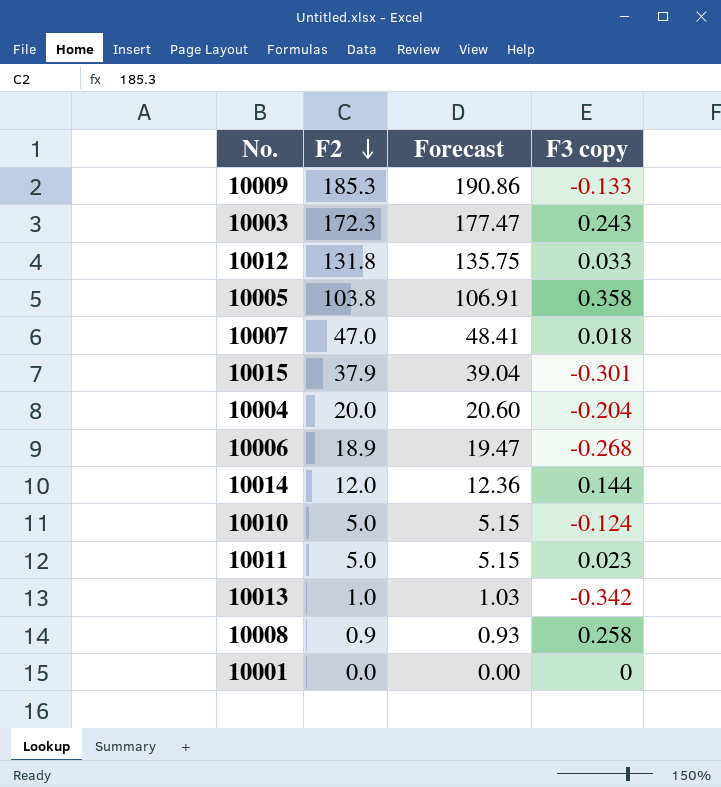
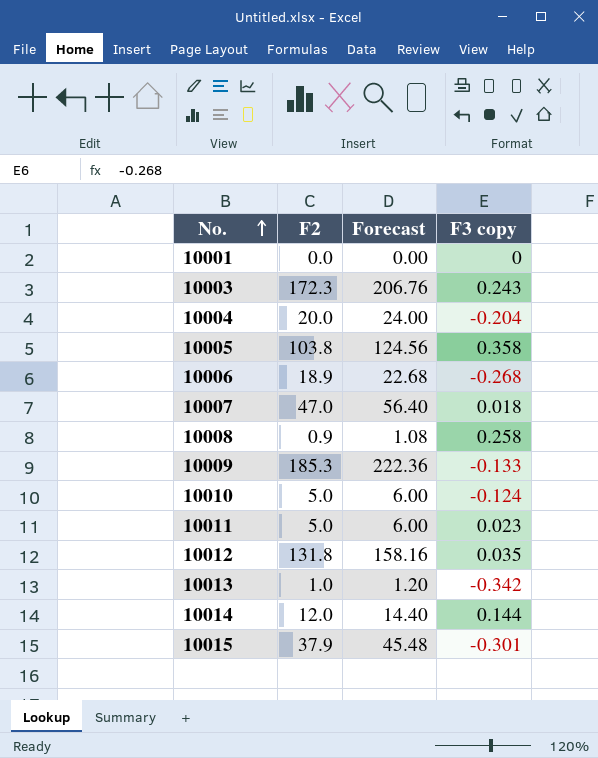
row order: F2 descending -> No. ascending
column Forecast | formula: [F2] * 1.03 -> [F2] * 1.2
10012 | F3 copy: 0.033 -> 0.035

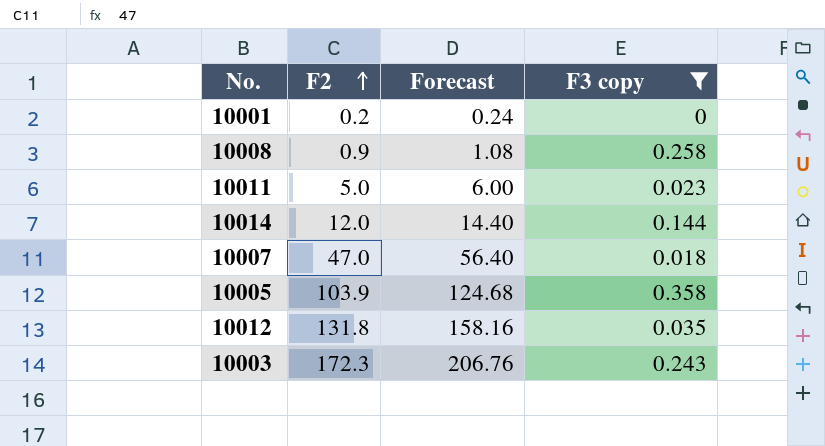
filter: none -> F3 copy >= 0
row order: No. ascending -> F2 ascending
10001 | F2: 0.0 -> 0.2
10001 | Forecast: 0.00 -> 0.24
10005 | F2: 103.8 -> 103.9
10005 | Forecast: 124.56 -> 124.68

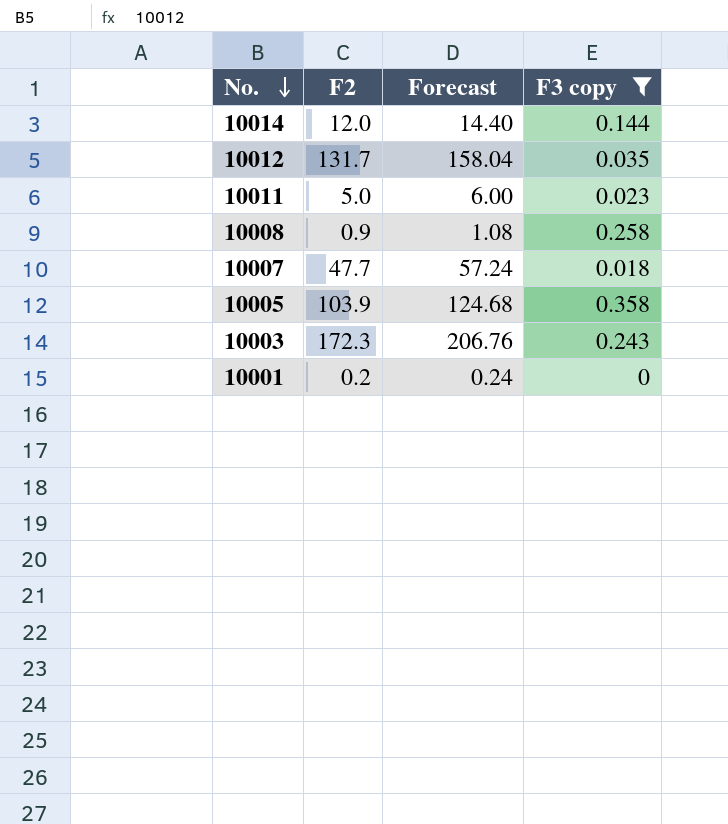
row order: F2 ascending -> No. descending
10012 | F2: 131.8 -> 131.7
10012 | Forecast: 158.16 -> 158.04
10007 | F2: 47.0 -> 47.7
10007 | Forecast: 56.40 -> 57.24

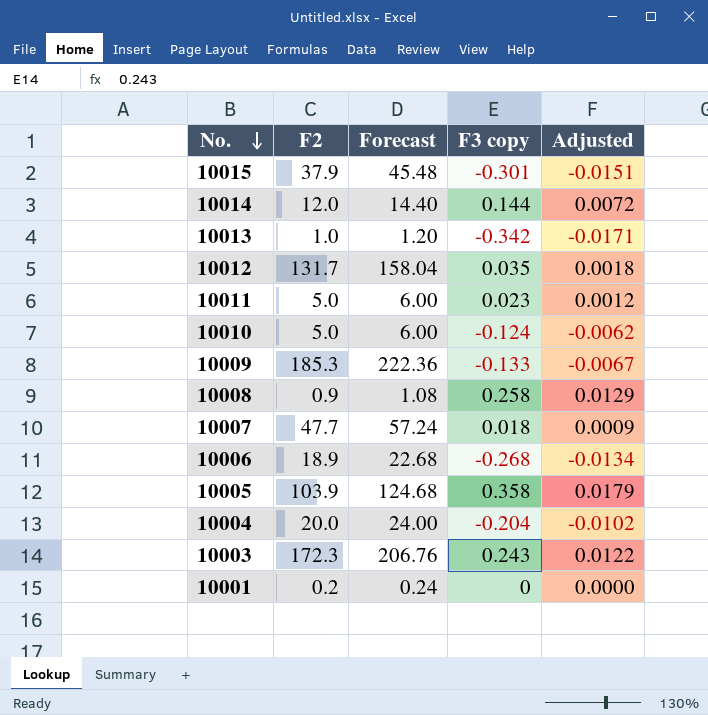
filter: F3 copy >= 0 -> none
column Adjusted | formula: none -> [F3 copy] * 0.05

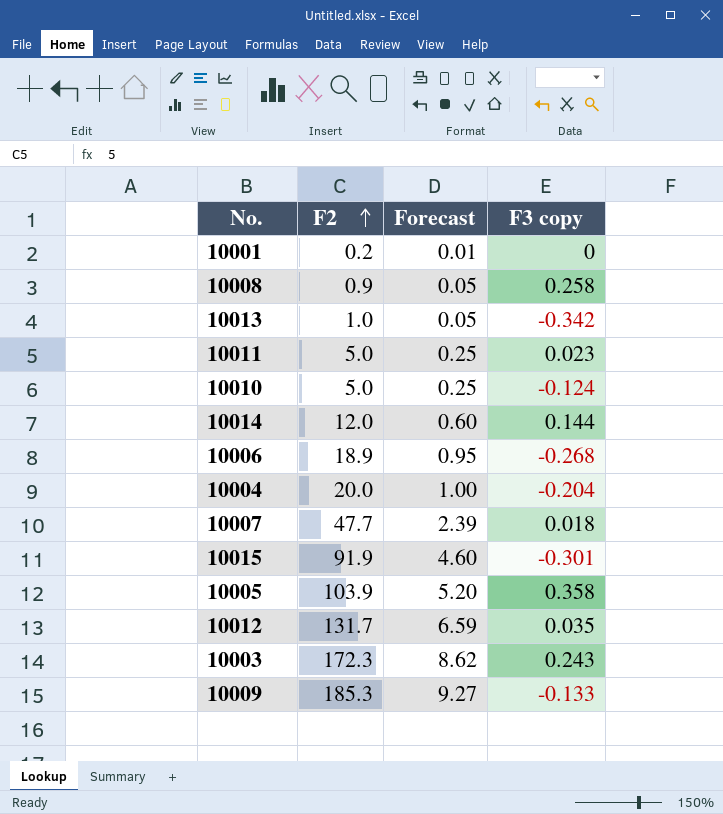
row order: No. descending -> F2 ascending
column Adjusted | formula: [F3 copy] * 0.05 -> none
column Forecast | formula: [F2] * 1.2 -> [F2] * 0.05
10015 | F2: 37.9 -> 91.9

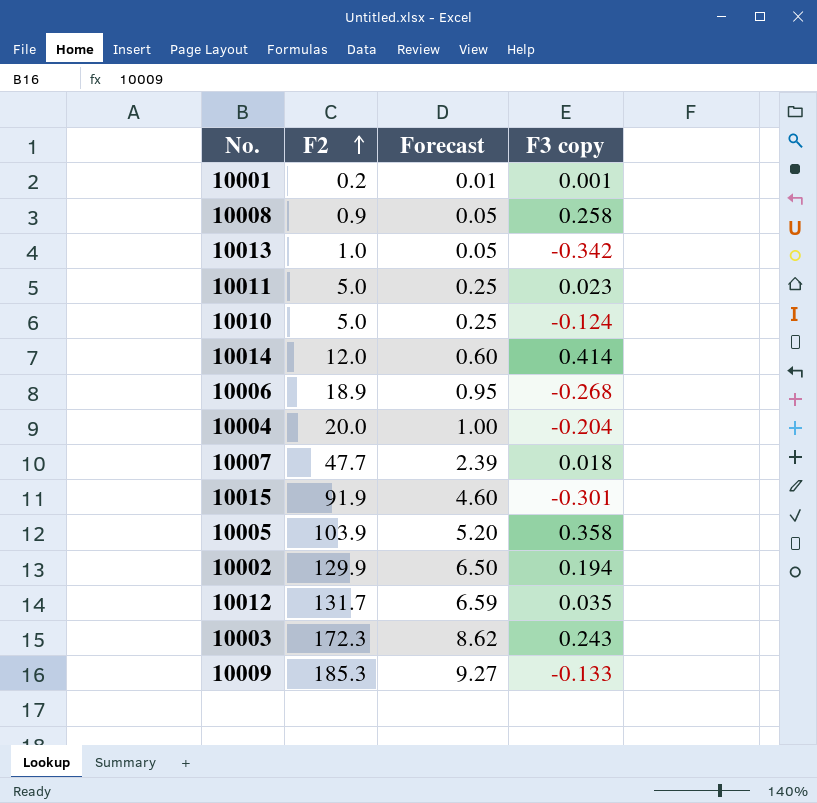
10001 | F3 copy: 0 -> 0.001
10014 | F3 copy: 0.144 -> 0.414
row 10002: none -> 129.9 | 6.50 | 0.194

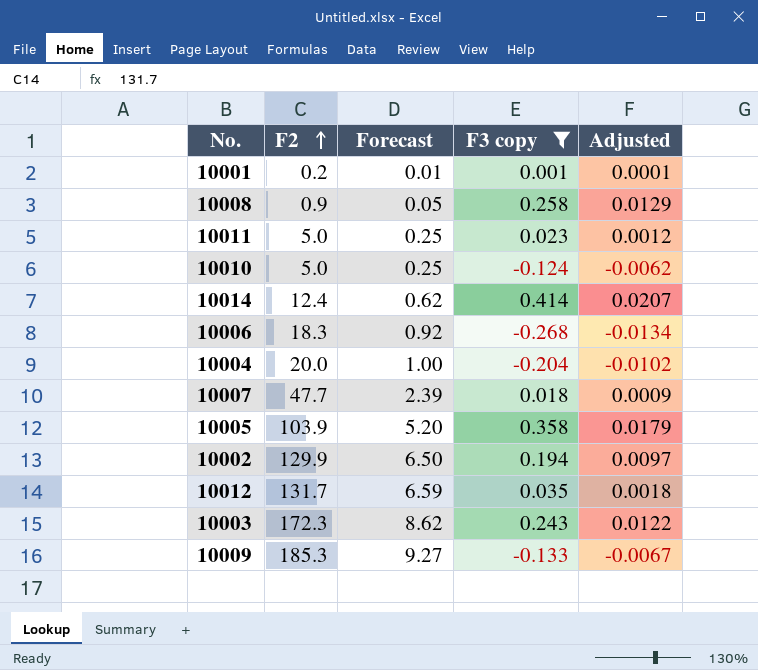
filter: none -> F3 copy >= -0.268
column Adjusted | formula: none -> [F3 copy] * 0.05
10014 | F2: 12.0 -> 12.4
10014 | Forecast: 0.60 -> 0.62
10006 | F2: 18.9 -> 18.3
10006 | Forecast: 0.95 -> 0.92

